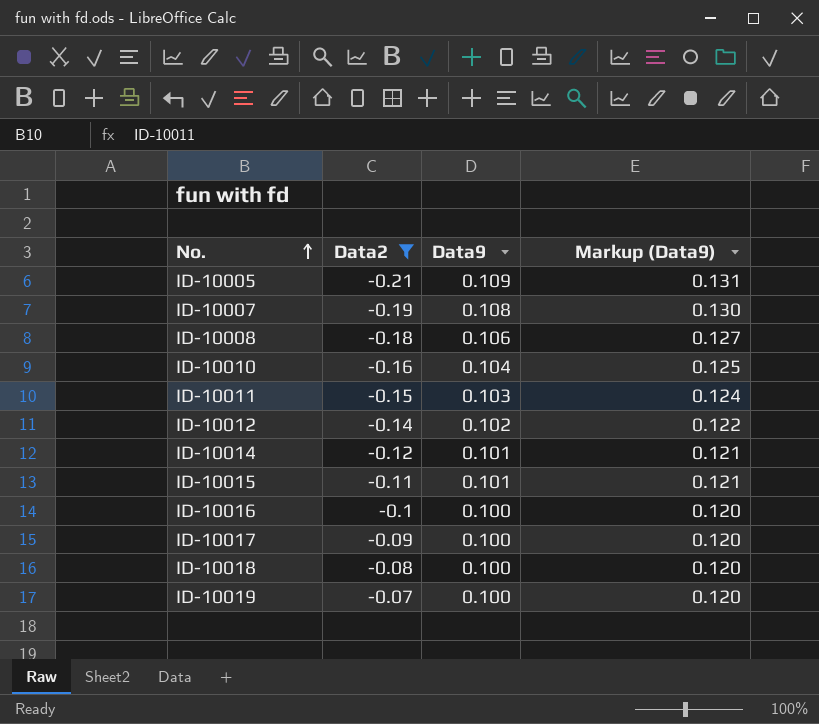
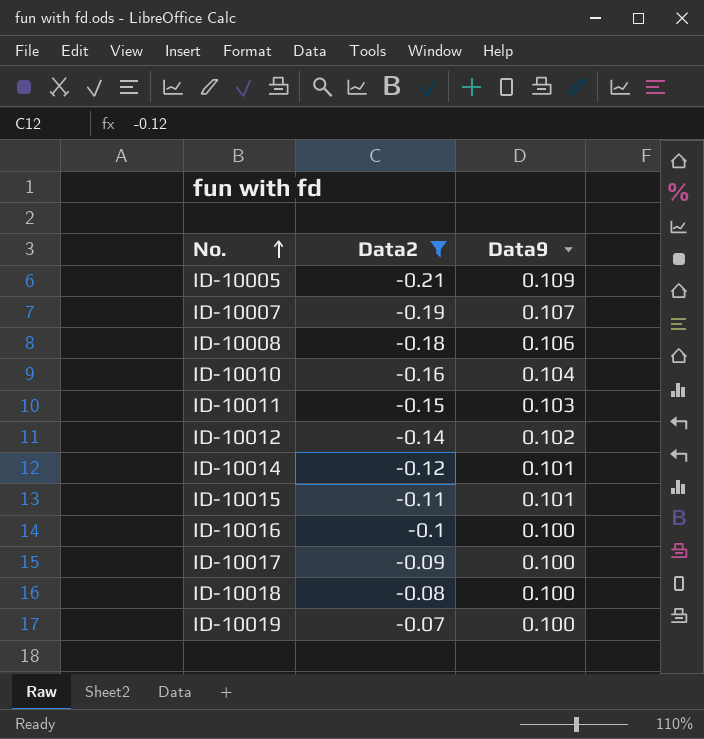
column Markup (Data9) | formula: [Data9] * 1.2 -> none
ID-10007 | Data9: 0.108 -> 0.107

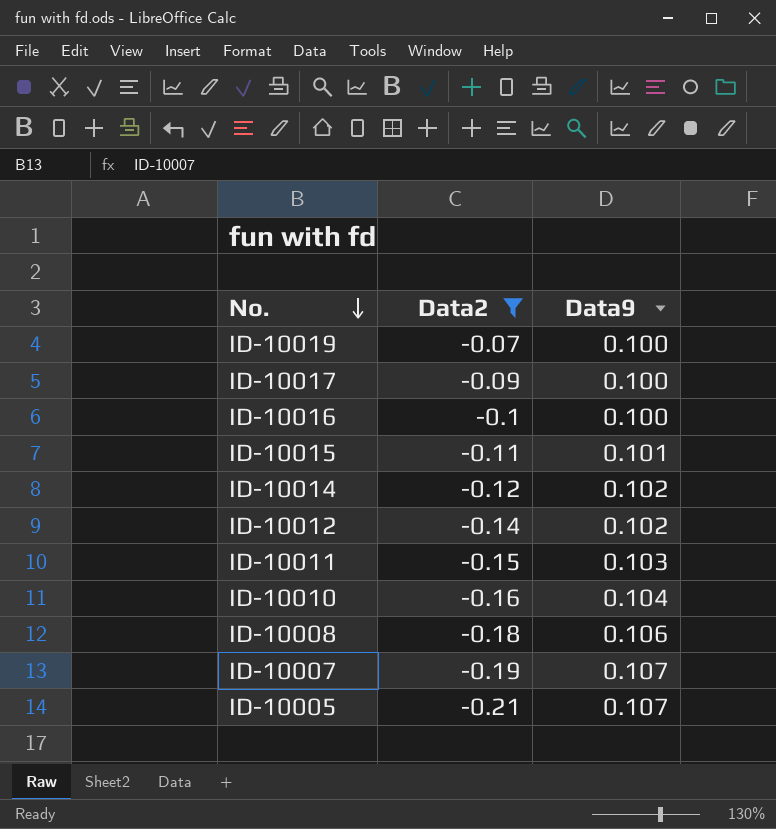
row order: No. ascending -> No. descending
row ID-10018: -0.08 | 0.100 -> none
ID-10014 | Data9: 0.101 -> 0.102
ID-10005 | Data9: 0.109 -> 0.107

